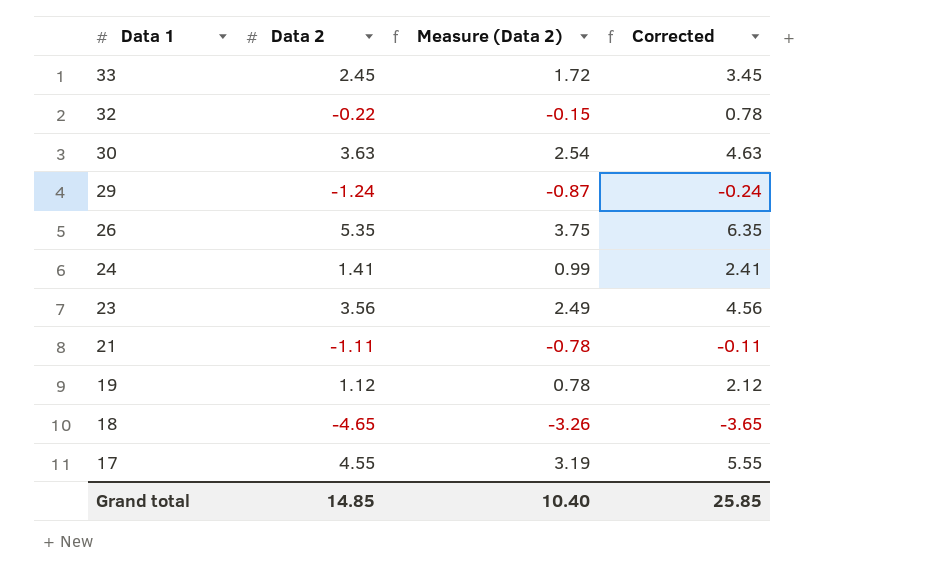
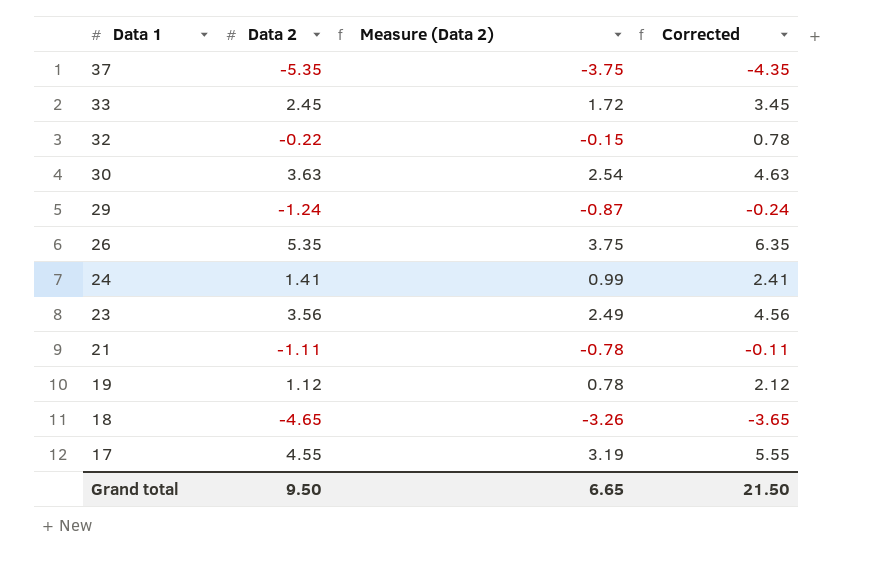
row 37: none -> -5.35 | -3.75 | -4.35
Grand total | Data 2: 14.85 -> 9.50
Grand total | Measure (Data 2): 10.40 -> 6.65
Grand total | Corrected: 25.85 -> 21.50

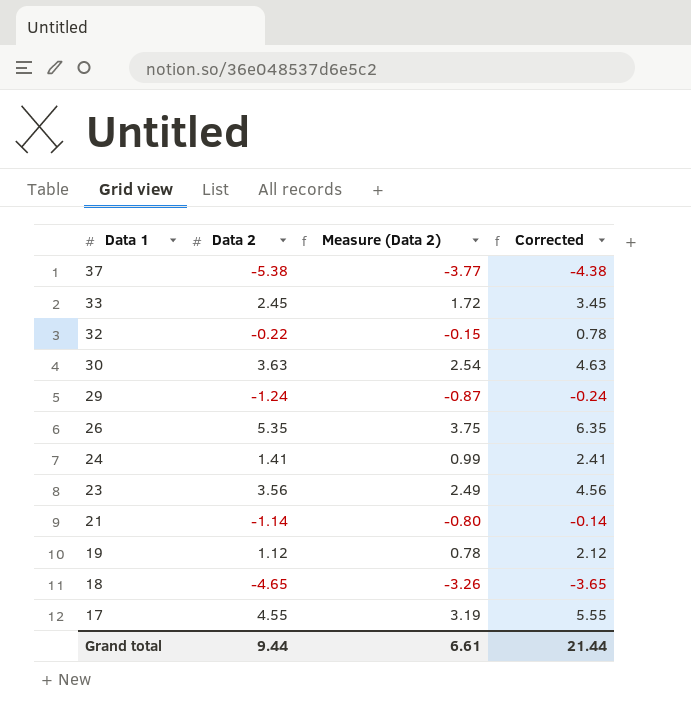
37 | Data 2: -5.35 -> -5.38
37 | Measure (Data 2): -3.75 -> -3.77
37 | Corrected: -4.35 -> -4.38
21 | Data 2: -1.11 -> -1.14
21 | Measure (Data 2): -0.78 -> -0.80
21 | Corrected: -0.11 -> -0.14
Grand total | Data 2: 9.50 -> 9.44
Grand total | Measure (Data 2): 6.65 -> 6.61
Grand total | Corrected: 21.50 -> 21.44

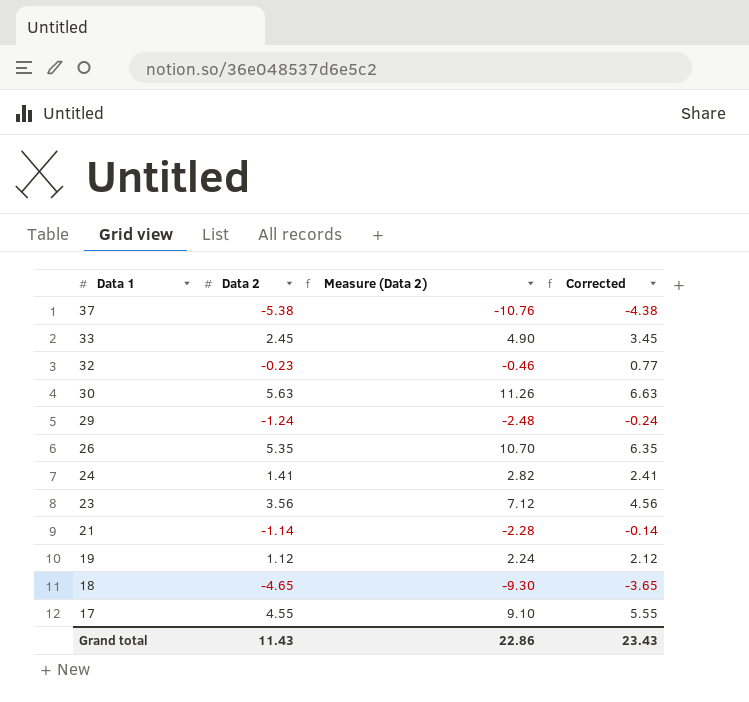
column Measure (Data 2) | formula: [Data 2] * 0.7 -> [Data 2] * 2
32 | Data 2: -0.22 -> -0.23
32 | Corrected: 0.78 -> 0.77
30 | Data 2: 3.63 -> 5.63
30 | Corrected: 4.63 -> 6.63
Grand total | Data 2: 9.44 -> 11.43
Grand total | Measure (Data 2): 6.61 -> 22.86
Grand total | Corrected: 21.44 -> 23.43

